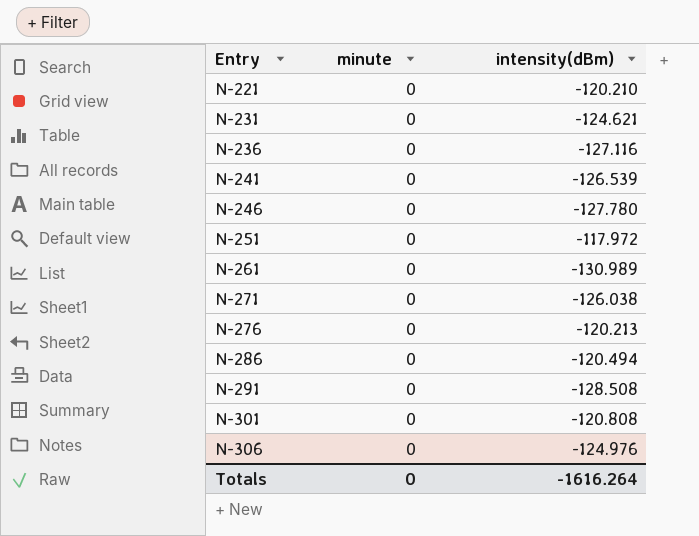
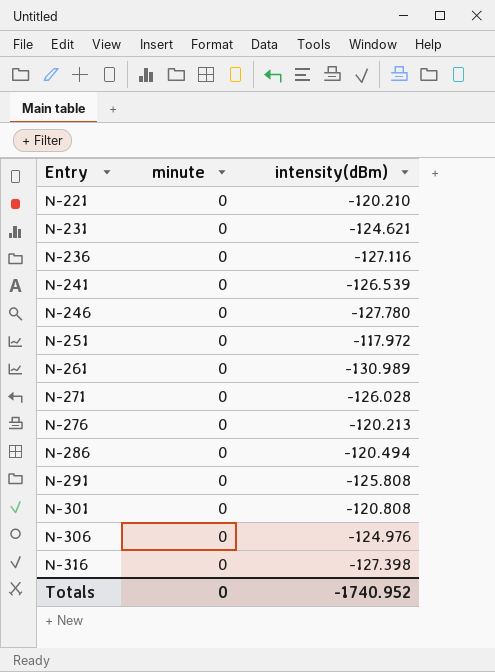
N-271 | intensity(dBm): -126.038 -> -126.028
N-291 | intensity(dBm): -128.508 -> -125.808
row N-316: none -> 0 | -127.398
Totals | intensity(dBm): -1616.264 -> -1740.952

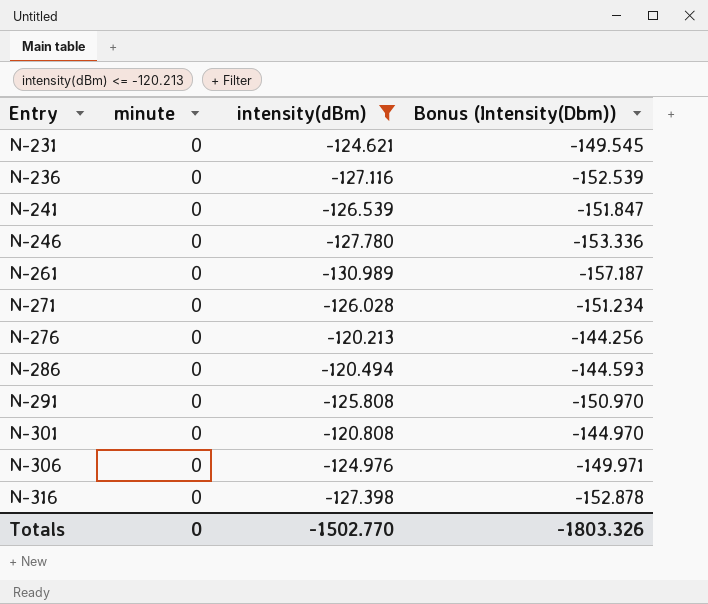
filter: none -> intensity(dBm) <= -120.213
column Bonus (Intensity(Dbm)) | formula: none -> [intensity(dBm)] * 1.2
Totals | intensity(dBm): -1740.952 -> -1502.770

